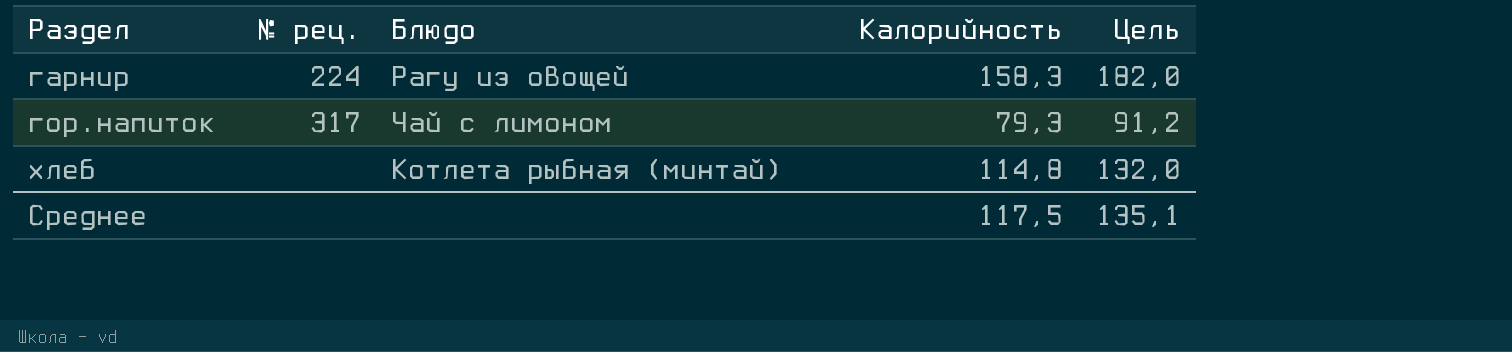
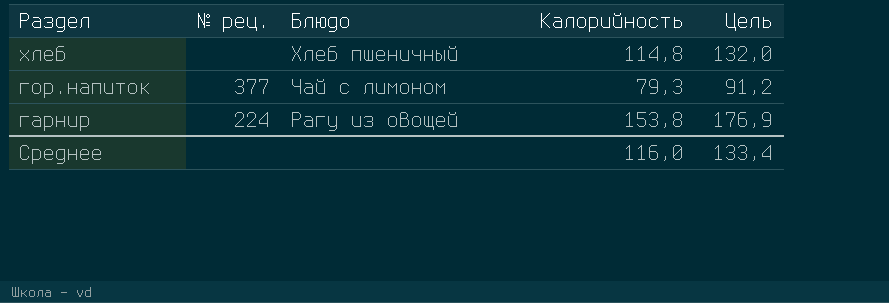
row order: Раздел ascending -> Раздел descending
хлеб | Блюдо: Котлета рыбная (минтай) -> Хлеб пшеничный
гор.напиток | № рец.: 317 -> 377
гарнир | Калорийность: 158,3 -> 153,8
гарнир | Цель: 182,0 -> 176,9
Среднее | Калорийность: 117,5 -> 116,0
Среднее | Цель: 135,1 -> 133,4

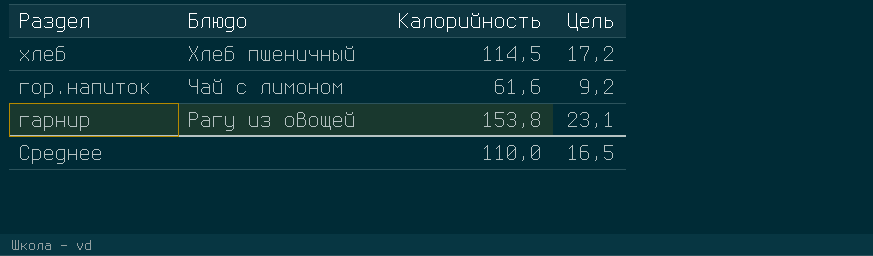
column № рец. | position: 2 -> none
column Цель | formula: [Калорийность] * 1,15 -> [Калорийность] * 0,15
хлеб | Калорийность: 114,8 -> 114,5
гор.напиток | Калорийность: 79,3 -> 61,6
Среднее | Калорийность: 116,0 -> 110,0
Среднее | Цель: 133,4 -> 16,5

